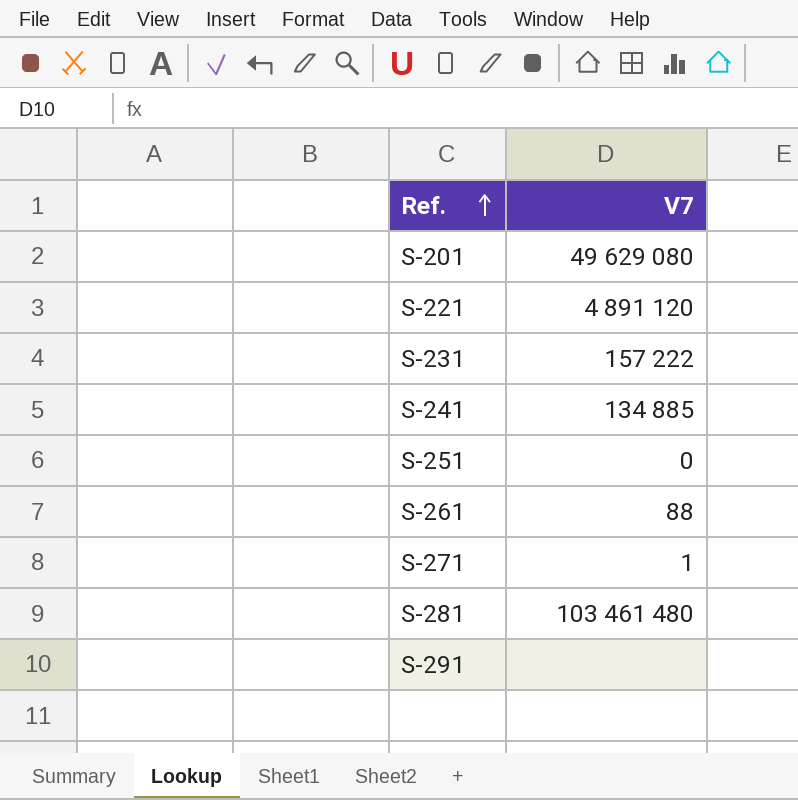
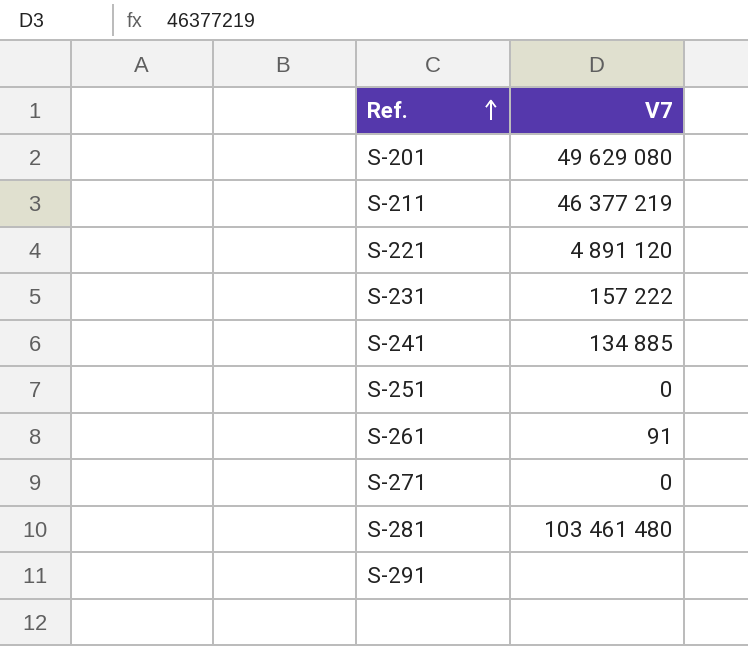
row S-211: none -> 46 377 219
S-261 | V7: 88 -> 91
S-271 | V7: 1 -> 0

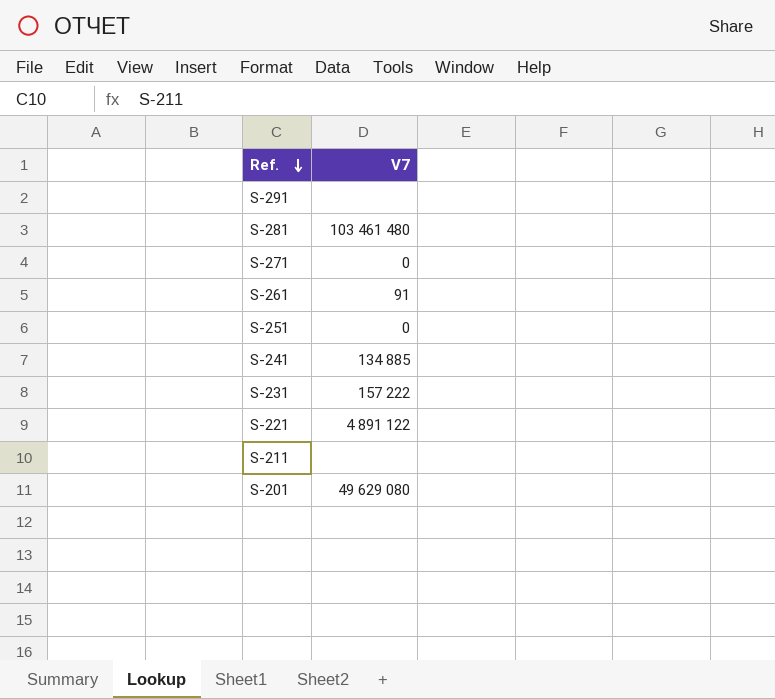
row order: Ref. ascending -> Ref. descending
S-221 | V7: 4 891 120 -> 4 891 122
S-211 | V7: 46 377 219 -> none

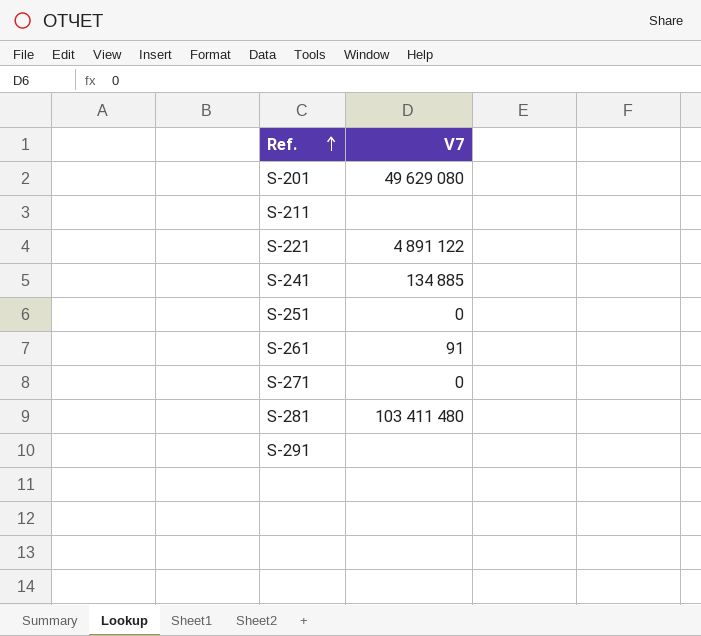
row order: Ref. descending -> Ref. ascending
row S-231: 157 222 -> none
S-281 | V7: 103 461 480 -> 103 411 480

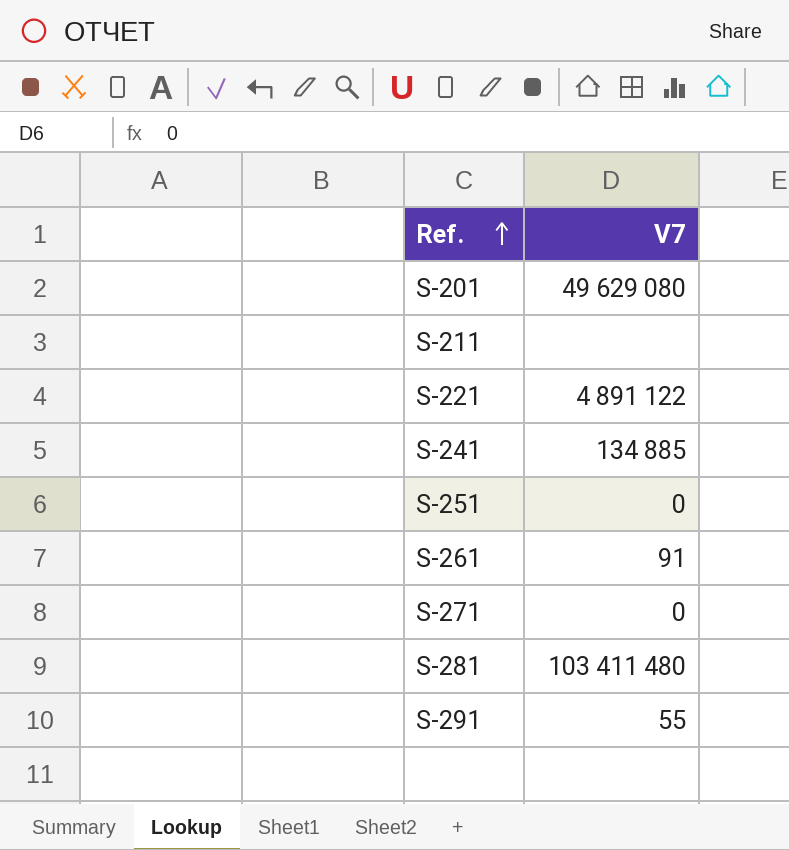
S-291 | V7: none -> 55

